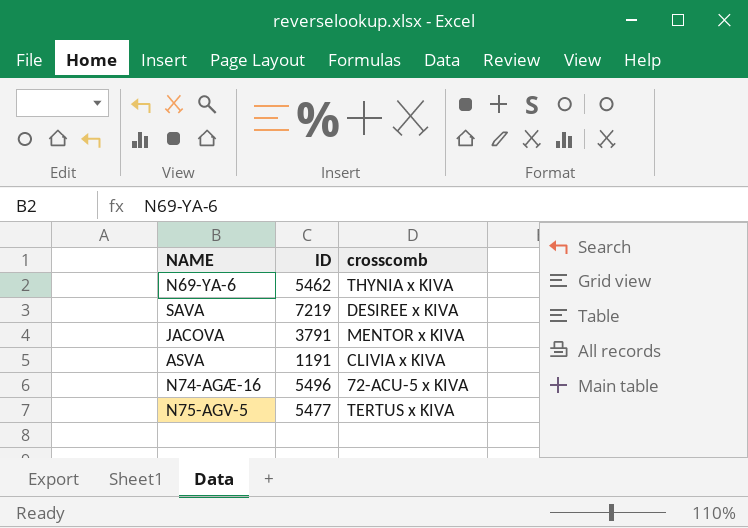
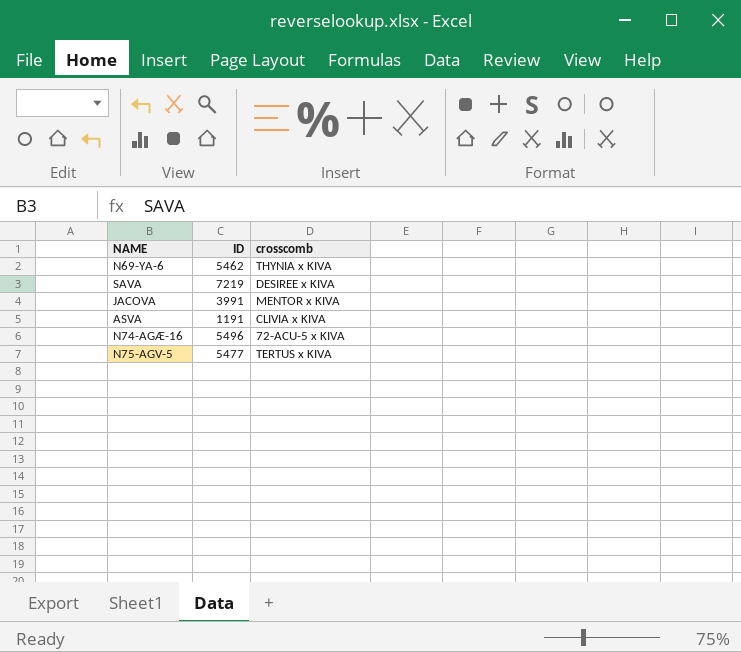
JACOVA | ID: 3791 -> 3991

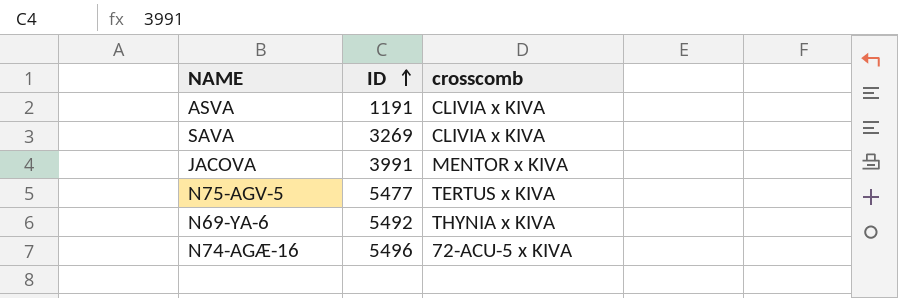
row order: none -> ID ascending
SAVA | ID: 7219 -> 3269
SAVA | crosscomb: DESIREE x KIVA -> CLIVIA x KIVA
N69-YA-6 | ID: 5462 -> 5492

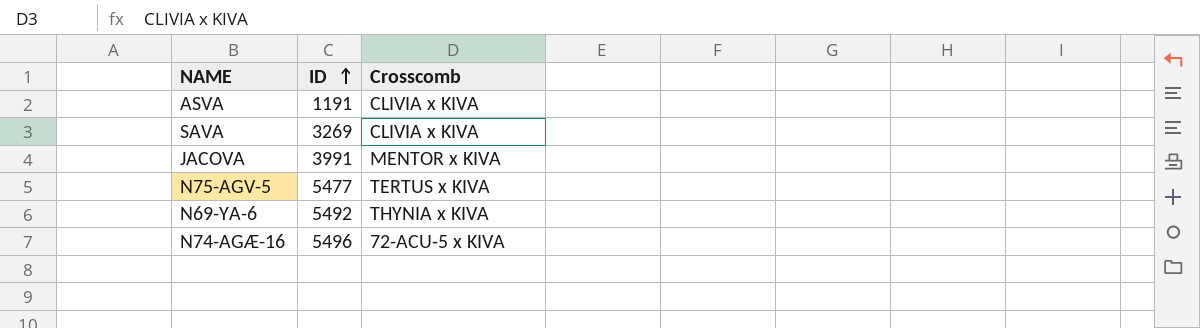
column name: crosscomb -> Crosscomb

